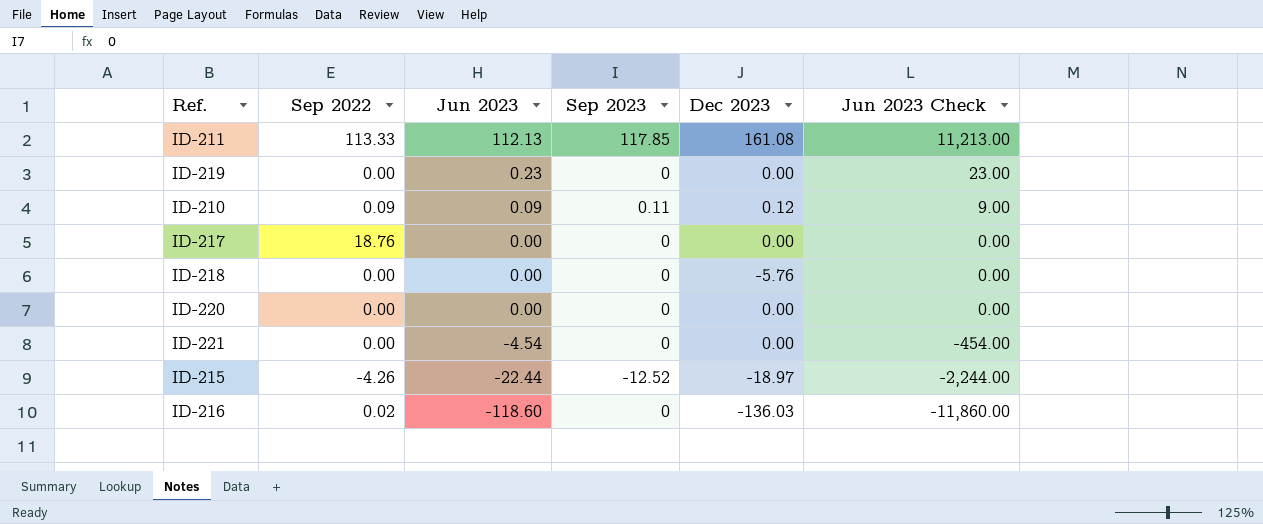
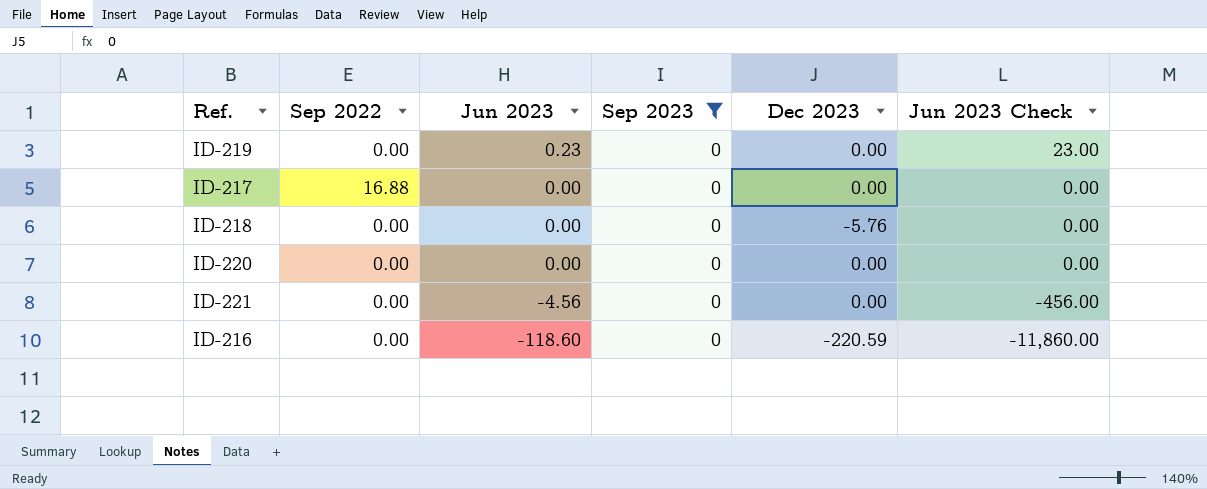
filter: none -> Sep 2023 = 0
ID-217 | Sep 2022: 18.76 -> 16.88
ID-221 | Jun 2023: -4.54 -> -4.56
ID-221 | Jun 2023 Check: -454.00 -> -456.00
ID-216 | Sep 2022: 0.02 -> 0.00
ID-216 | Dec 2023: -136.03 -> -220.59

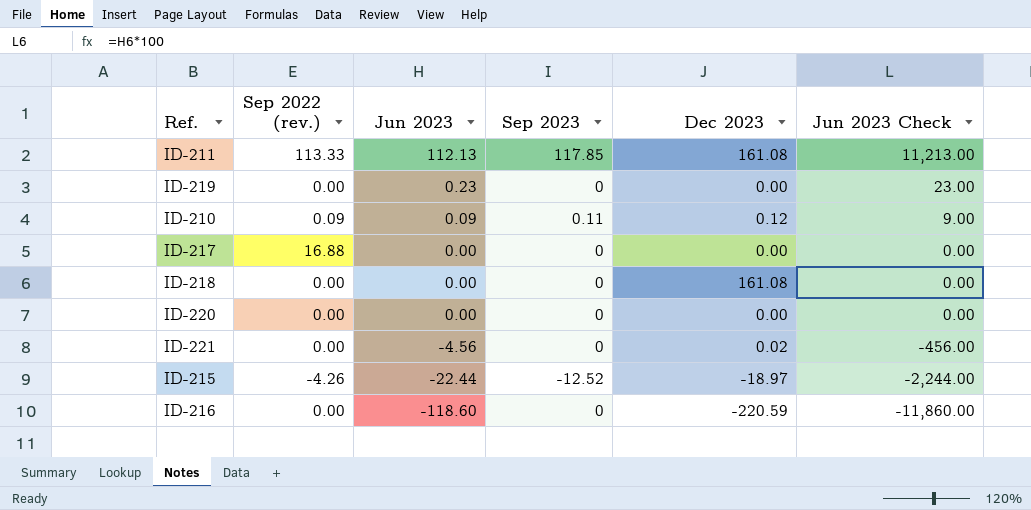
filter: Sep 2023 = 0 -> none
column name: Sep 2022 -> Sep 2022 (rev.)
ID-218 | Dec 2023: -5.76 -> 161.08
ID-221 | Dec 2023: 0.00 -> 0.02

